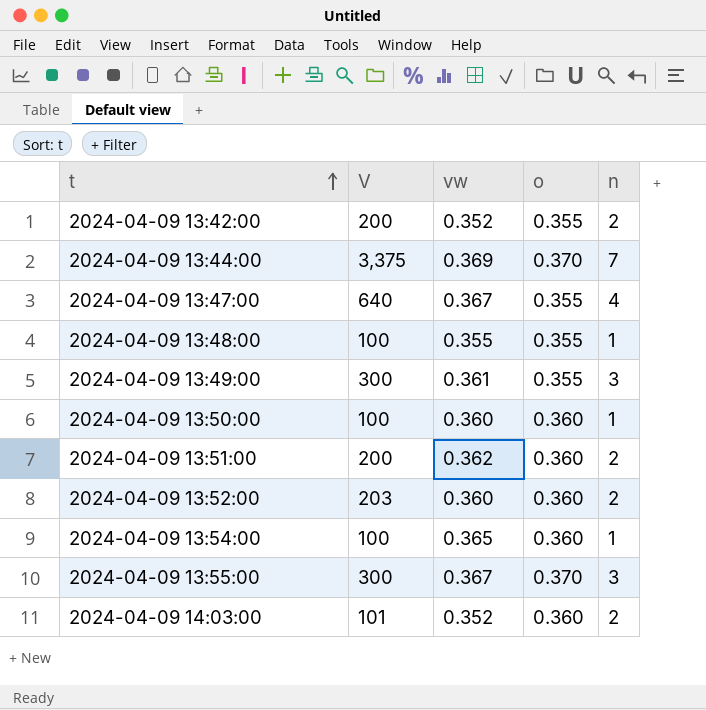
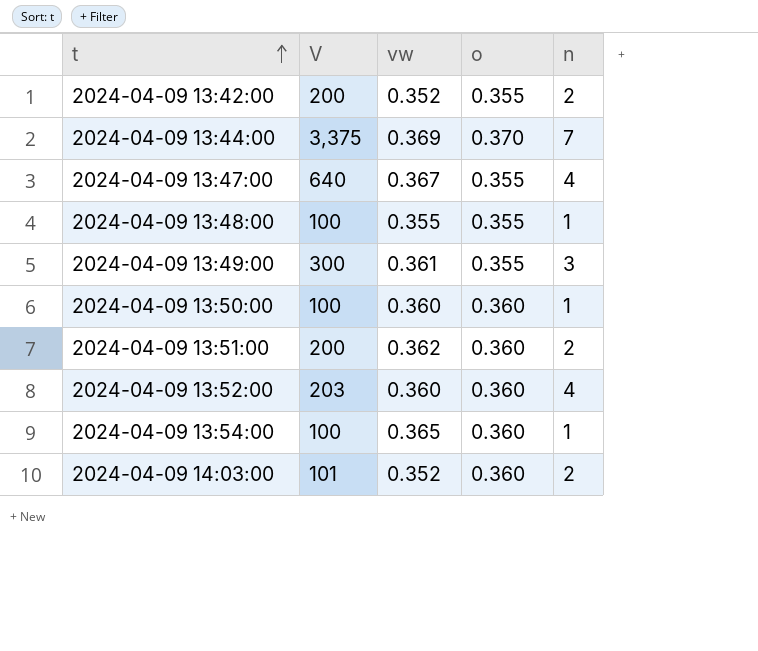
row 2024-04-09 13:55:00: 300 | 0.367 | 0.370 | 3 -> none
2024-04-09 13:52:00 | n: 2 -> 4

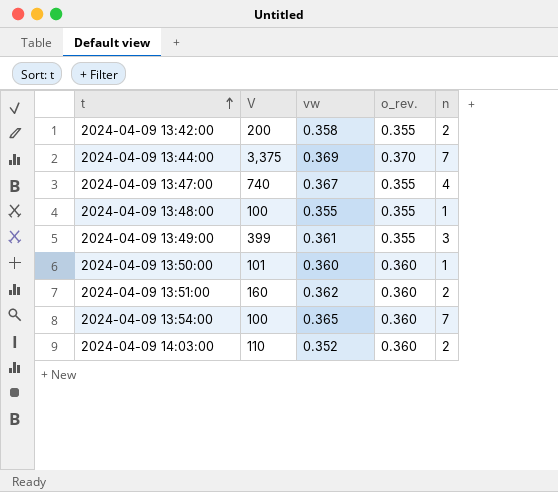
column name: o -> o_rev.
row 2024-04-09 13:52:00: 203 | 0.360 | 0.360 | 4 -> none
2024-04-09 13:42:00 | vw: 0.352 -> 0.358
2024-04-09 13:47:00 | V: 640 -> 740
2024-04-09 13:49:00 | V: 300 -> 399
2024-04-09 13:50:00 | V: 100 -> 101
2024-04-09 13:51:00 | V: 200 -> 160
2024-04-09 13:54:00 | n: 1 -> 7
2024-04-09 14:03:00 | V: 101 -> 110

